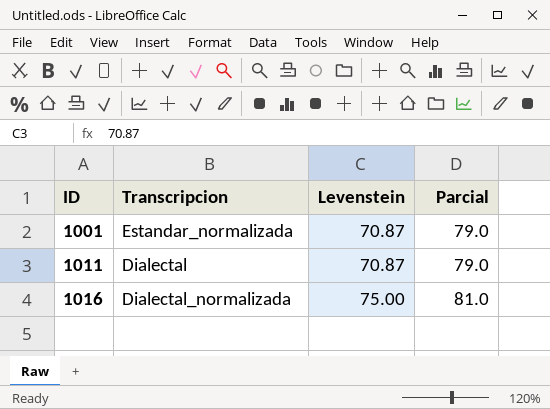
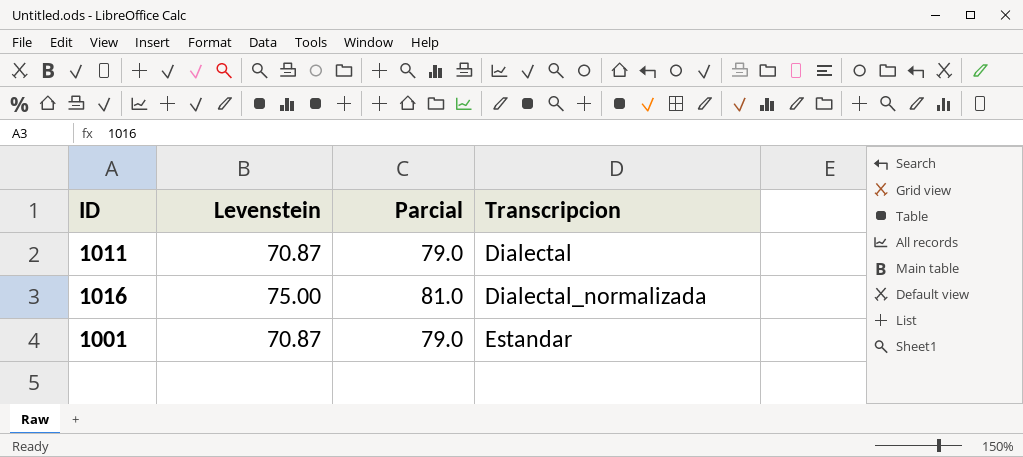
row order: ID ascending -> Transcripcion ascending
column Transcripcion | position: 2 -> 4
1001 | Transcripcion: Estandar_normalizada -> Estandar

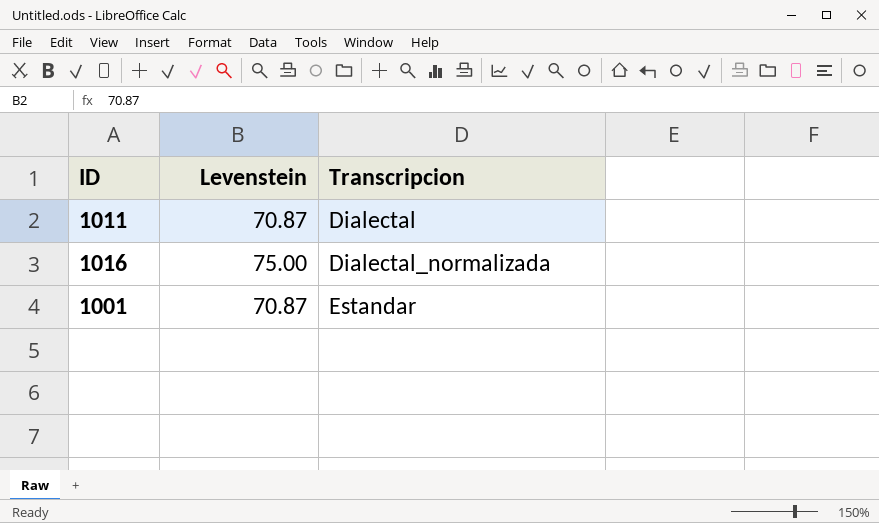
column Parcial | position: 3 -> none

